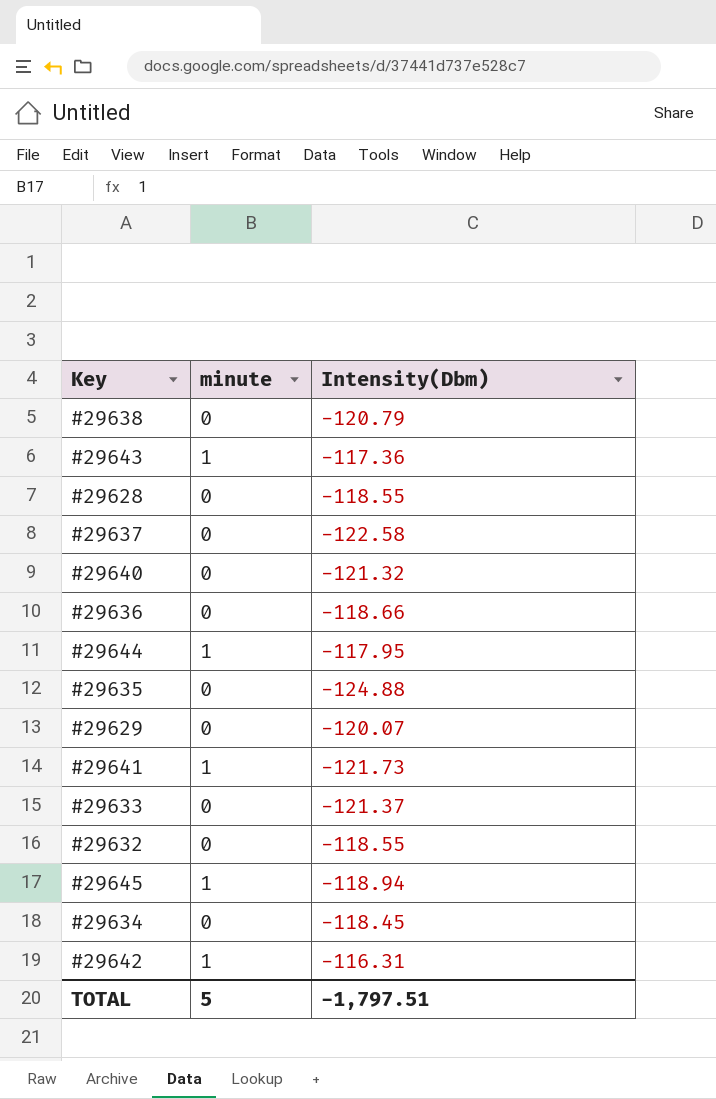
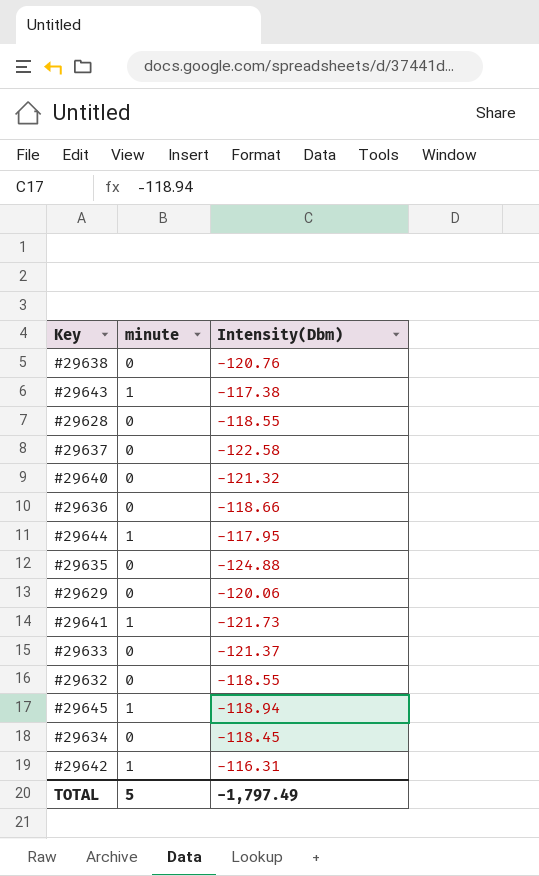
#29638 | Intensity(Dbm): -120.79 -> -120.76
#29643 | Intensity(Dbm): -117.36 -> -117.38
#29629 | Intensity(Dbm): -120.07 -> -120.06
TOTAL | Intensity(Dbm): -1,797.51 -> -1,797.49

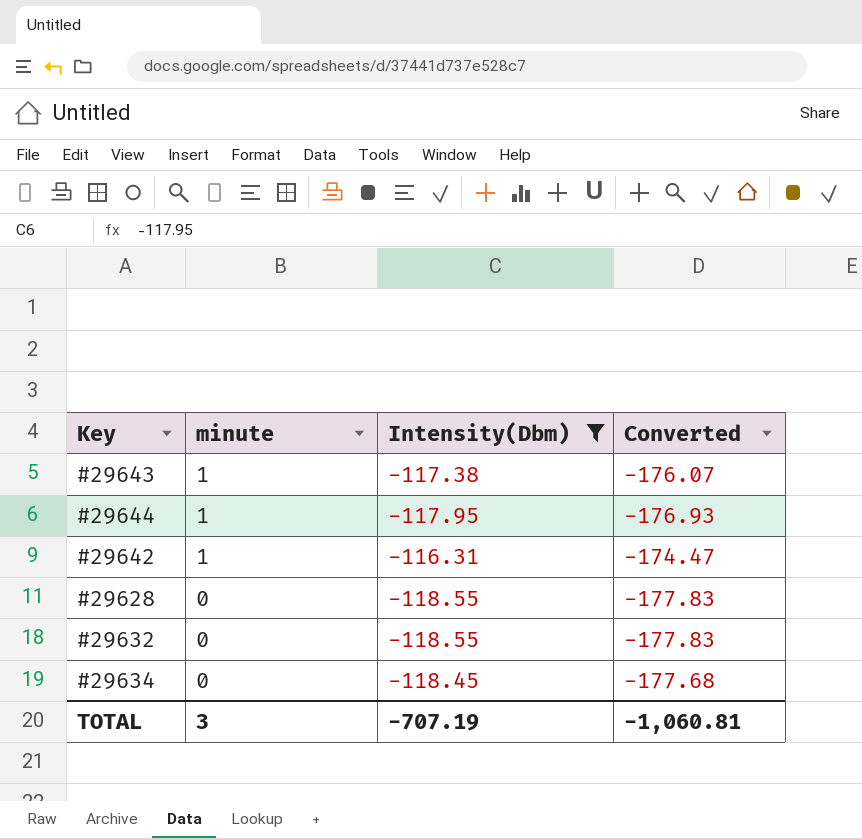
filter: none -> Intensity(Dbm) >= -118.55
row order: none -> minute descending
column Converted | formula: none -> [Intensity(Dbm)] * 1.5
TOTAL | minute: 5 -> 3
TOTAL | Intensity(Dbm): -1,797.49 -> -707.19

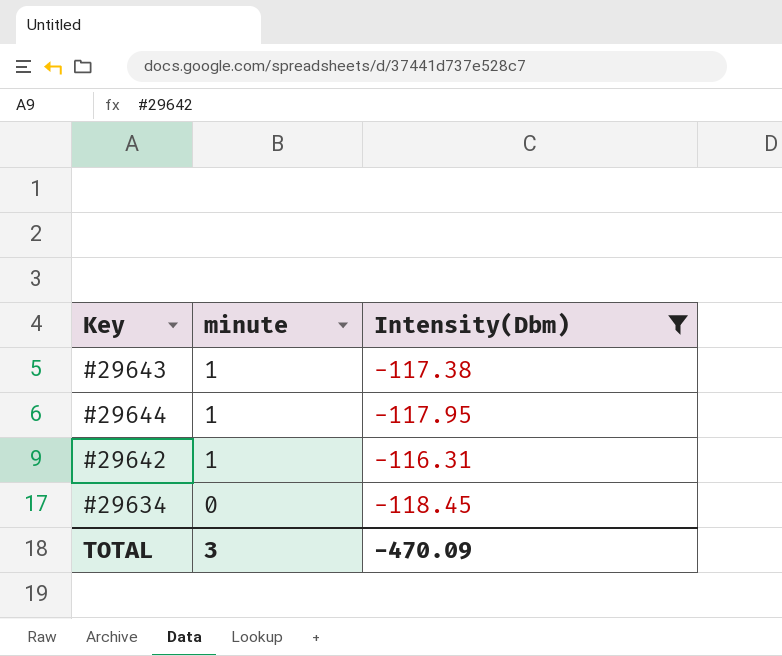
column Converted | formula: [Intensity(Dbm)] * 1.5 -> none
row #29628: 0 | -118.55 | -177.83 -> none
row #29632: 0 | -118.55 | -177.83 -> none
TOTAL | Intensity(Dbm): -707.19 -> -470.09

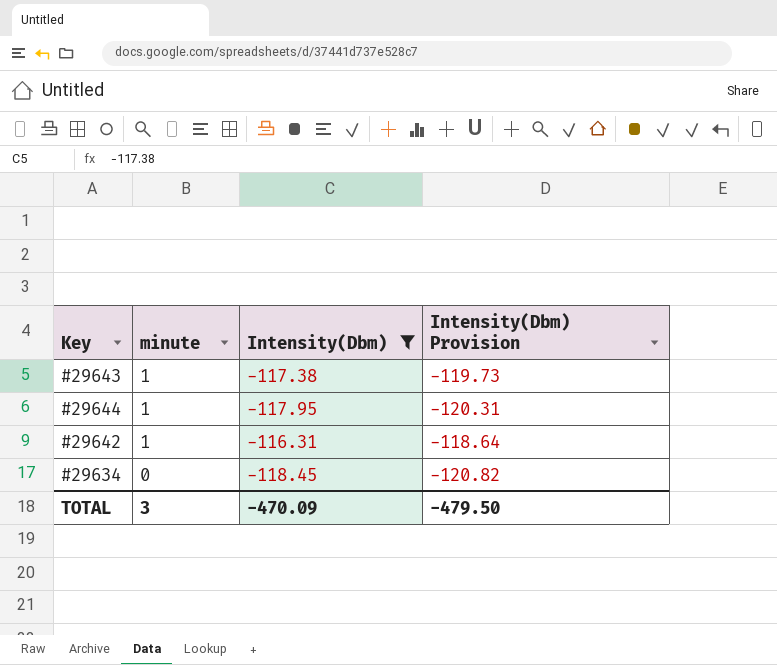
column Intensity(Dbm) Provision | formula: none -> [Intensity(Dbm)] * 1.02

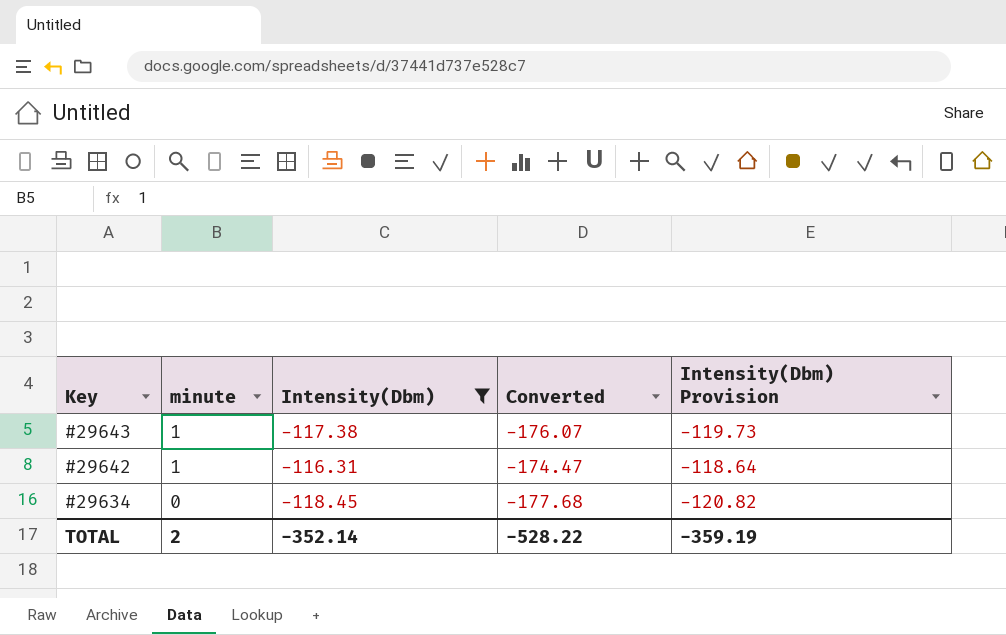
column Converted | formula: none -> [Intensity(Dbm)] * 1.5
row #29644: 1 | -117.95 | -120.31 -> none
TOTAL | minute: 3 -> 2
TOTAL | Intensity(Dbm): -470.09 -> -352.14
TOTAL | Intensity(Dbm) Provision: -479.50 -> -359.19

